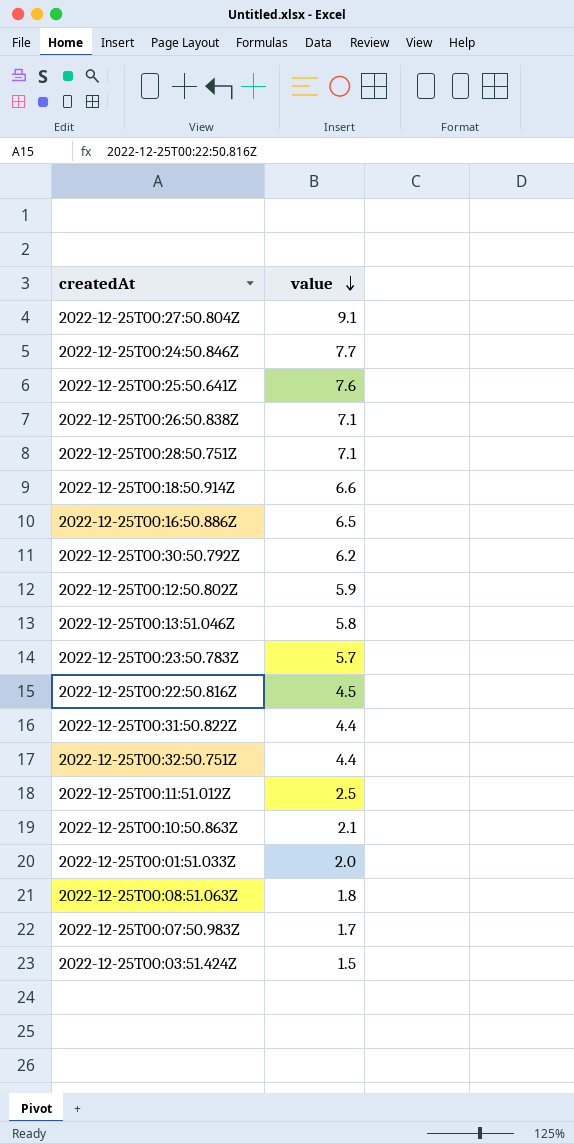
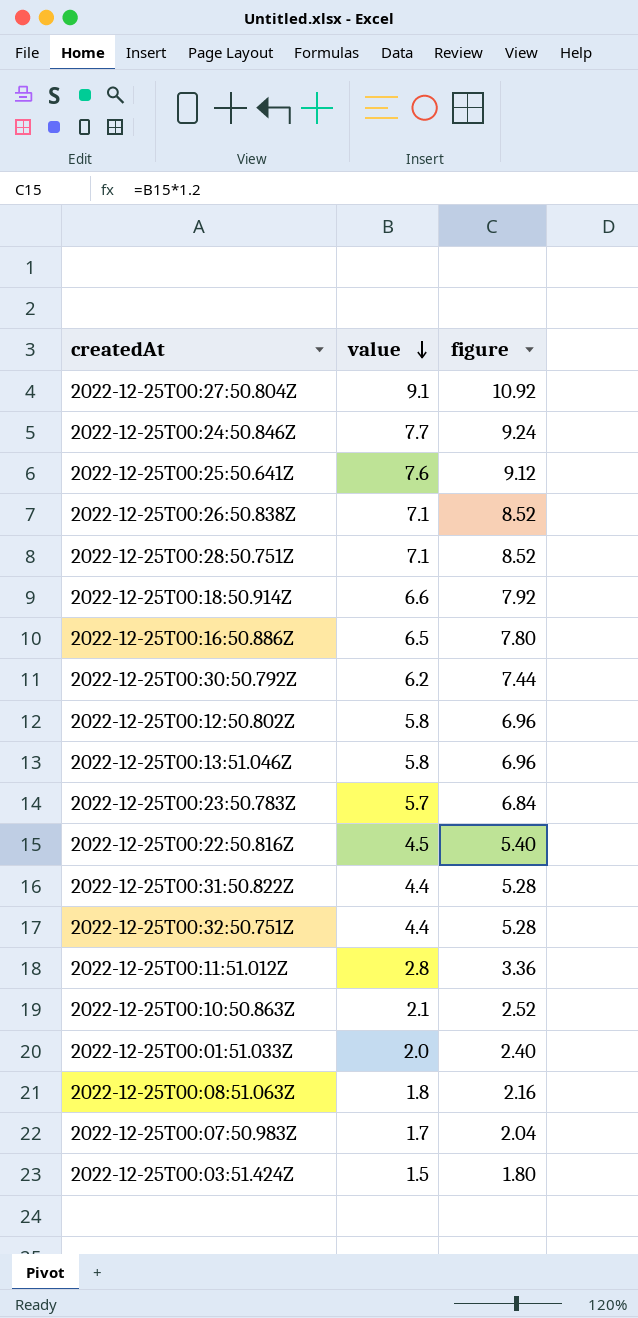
column figure | formula: none -> [value] * 1.2
2022-12-25T00:12:50.802Z | value: 5.9 -> 5.8
2022-12-25T00:11:51.012Z | value: 2.5 -> 2.8

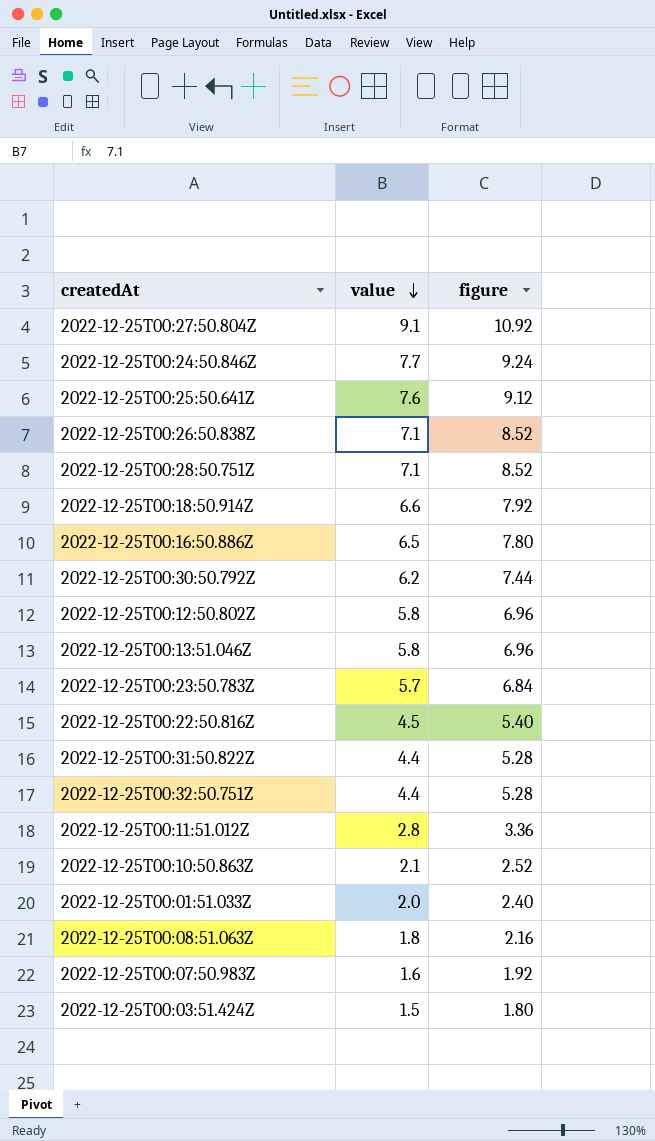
2022-12-25T00:07:50.983Z | value: 1.7 -> 1.6
2022-12-25T00:07:50.983Z | figure: 2.04 -> 1.92

